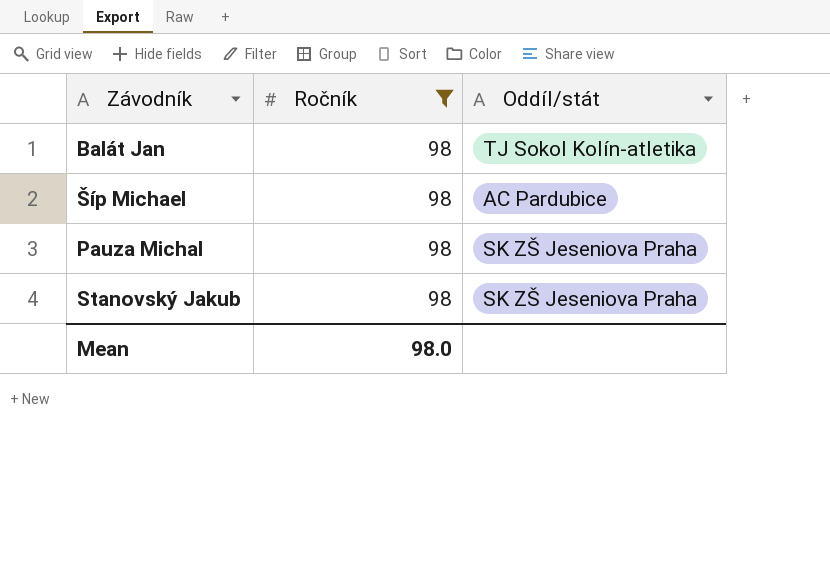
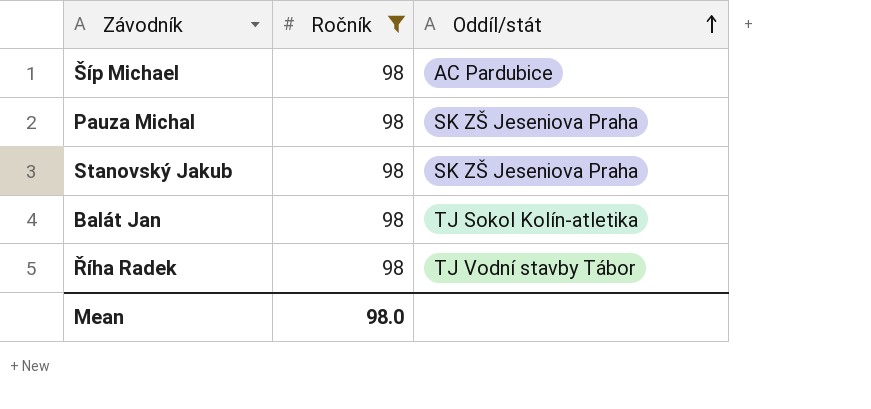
row order: none -> Oddíl/stát ascending
row Říha Radek: none -> 98 | TJ Vodní stavby Tábor

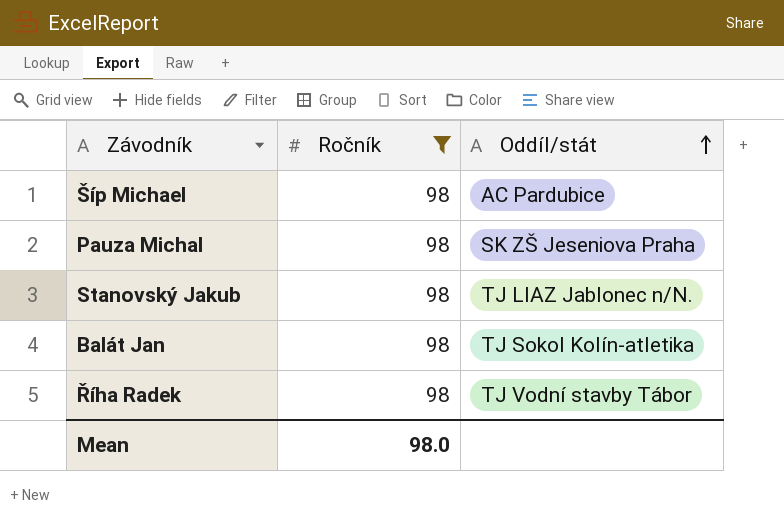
Stanovský Jakub | Oddíl/stát: SK ZŠ Jeseniova Praha -> TJ LIAZ Jablonec n/N.

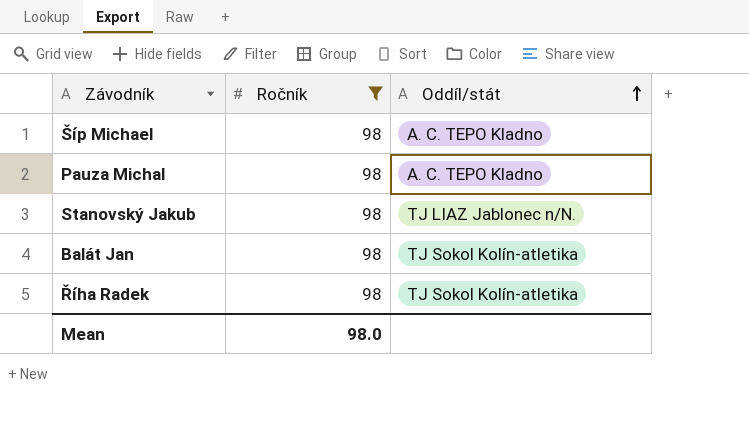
Šíp Michael | Oddíl/stát: AC Pardubice -> A. C. TEPO Kladno
Pauza Michal | Oddíl/stát: SK ZŠ Jeseniova Praha -> A. C. TEPO Kladno
Říha Radek | Oddíl/stát: TJ Vodní stavby Tábor -> TJ Sokol Kolín-atletika

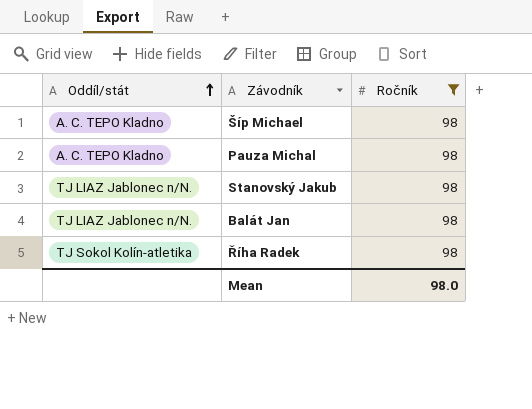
column Oddíl/stát | position: 3 -> 1
Balát Jan | Oddíl/stát: TJ Sokol Kolín-atletika -> TJ LIAZ Jablonec n/N.

